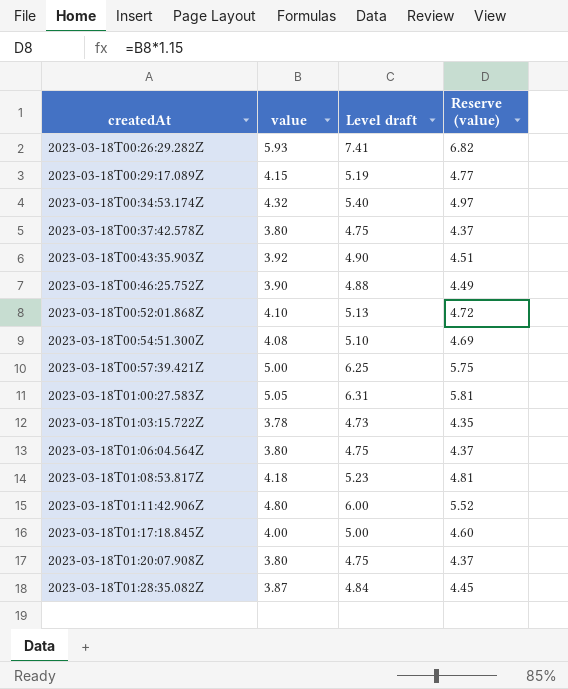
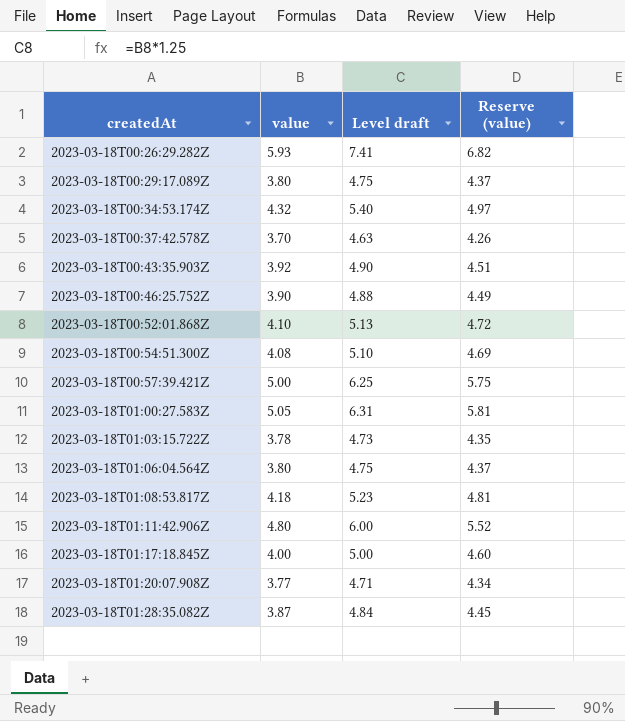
2023-03-18T00:29:17.089Z | value: 4.15 -> 3.80
2023-03-18T00:29:17.089Z | Level draft: 5.19 -> 4.75
2023-03-18T00:29:17.089Z | Reserve (value): 4.77 -> 4.37
2023-03-18T00:37:42.578Z | value: 3.80 -> 3.70
2023-03-18T00:37:42.578Z | Level draft: 4.75 -> 4.63
2023-03-18T00:37:42.578Z | Reserve (value): 4.37 -> 4.26
2023-03-18T01:20:07.908Z | value: 3.80 -> 3.77
2023-03-18T01:20:07.908Z | Level draft: 4.75 -> 4.71
2023-03-18T01:20:07.908Z | Reserve (value): 4.37 -> 4.34

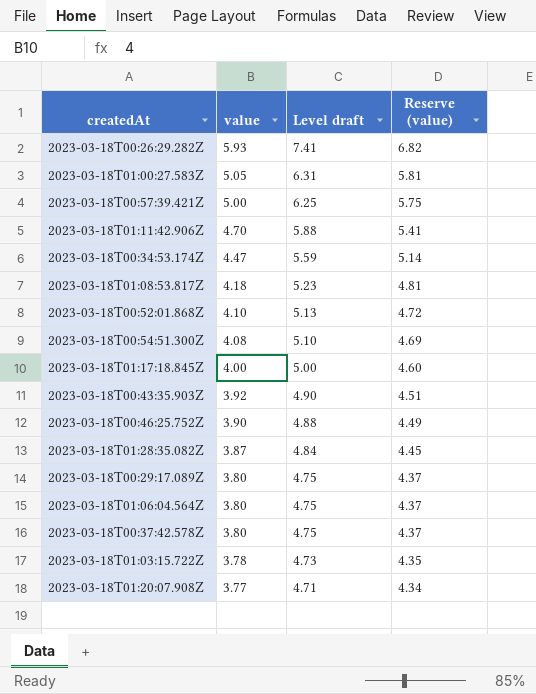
row order: createdAt ascending -> value descending
2023-03-18T01:11:42.906Z | value: 4.80 -> 4.70
2023-03-18T01:11:42.906Z | Level draft: 6.00 -> 5.88
2023-03-18T01:11:42.906Z | Reserve (value): 5.52 -> 5.41
2023-03-18T00:34:53.174Z | value: 4.32 -> 4.47
2023-03-18T00:34:53.174Z | Level draft: 5.40 -> 5.59
2023-03-18T00:34:53.174Z | Reserve (value): 4.97 -> 5.14
2023-03-18T00:37:42.578Z | value: 3.70 -> 3.80
2023-03-18T00:37:42.578Z | Level draft: 4.63 -> 4.75
2023-03-18T00:37:42.578Z | Reserve (value): 4.26 -> 4.37

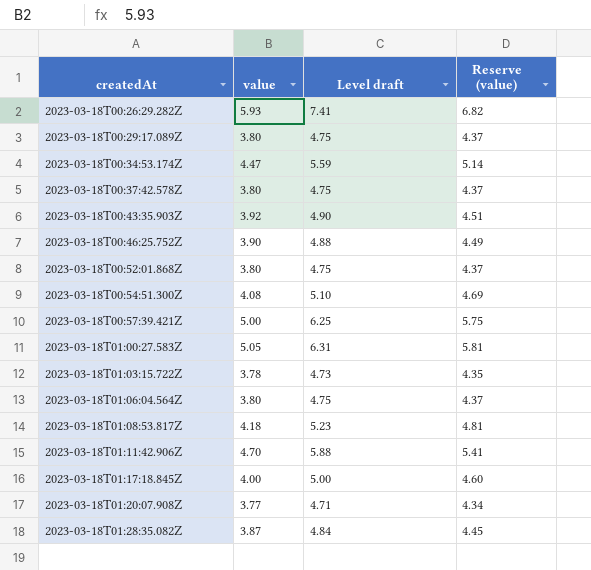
row order: value descending -> createdAt ascending
2023-03-18T00:52:01.868Z | value: 4.10 -> 3.80
2023-03-18T00:52:01.868Z | Level draft: 5.13 -> 4.75
2023-03-18T00:52:01.868Z | Reserve (value): 4.72 -> 4.37

